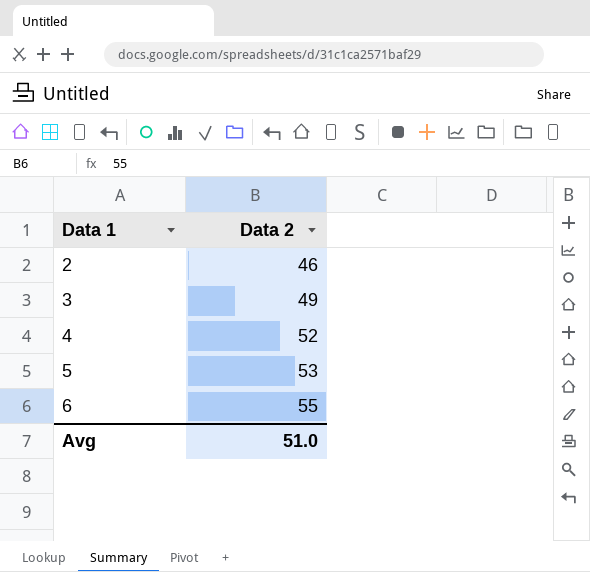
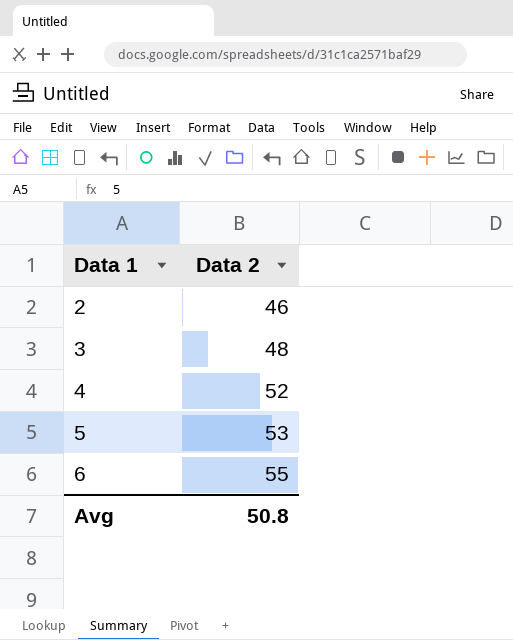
3 | Data 2: 49 -> 48
Avg | Data 2: 51.0 -> 50.8

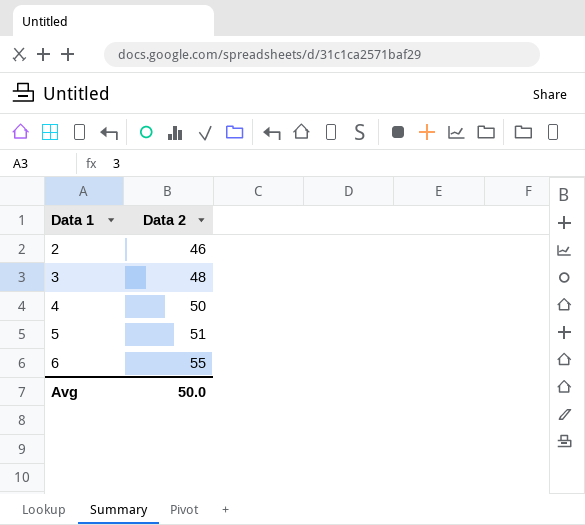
4 | Data 2: 52 -> 50
5 | Data 2: 53 -> 51
Avg | Data 2: 50.8 -> 50.0

